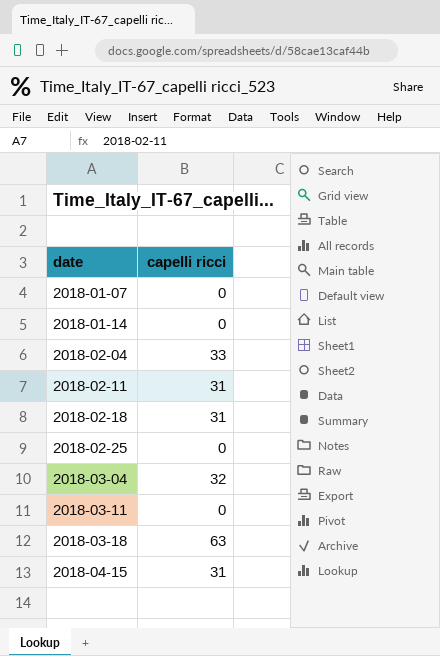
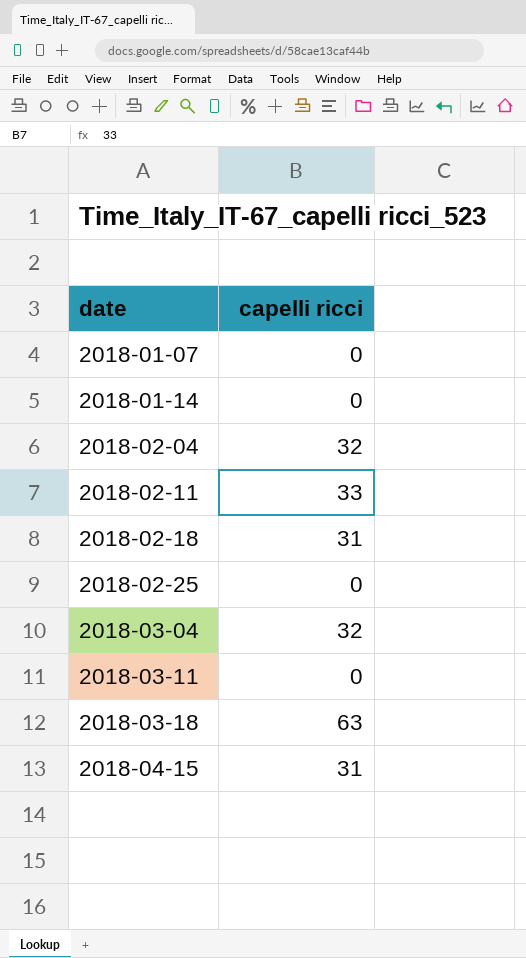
2018-02-04 | capelli ricci: 33 -> 32
2018-02-11 | capelli ricci: 31 -> 33

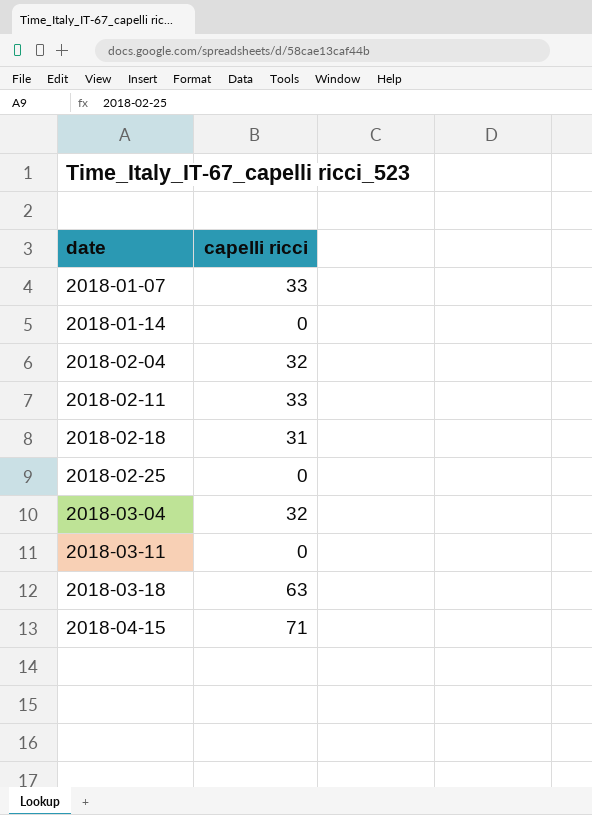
2018-01-07 | capelli ricci: 0 -> 33
2018-04-15 | capelli ricci: 31 -> 71

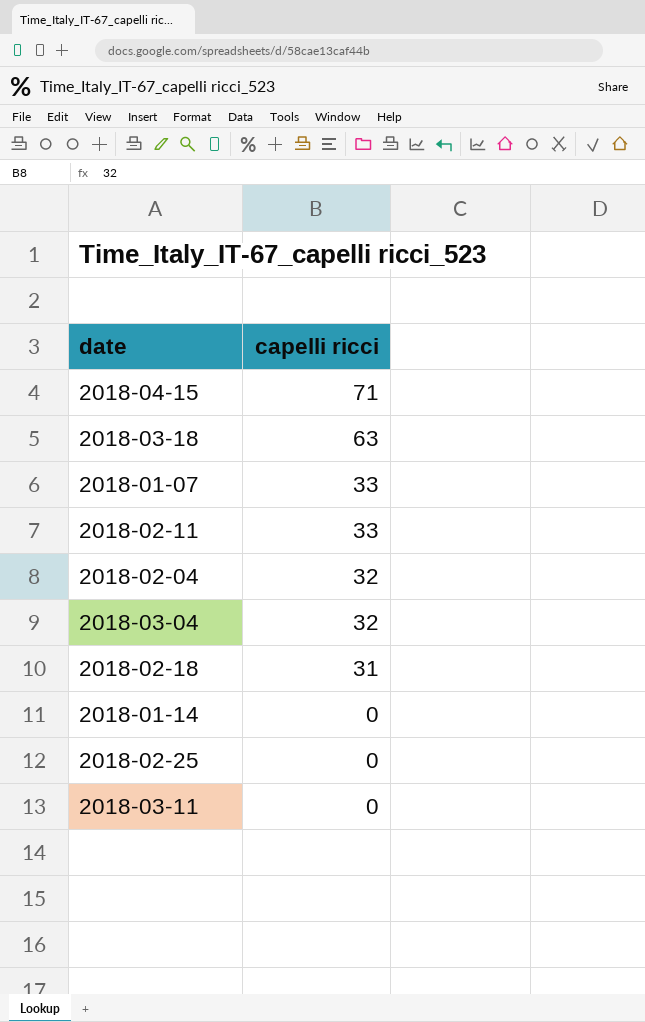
row order: date ascending -> capelli ricci descending

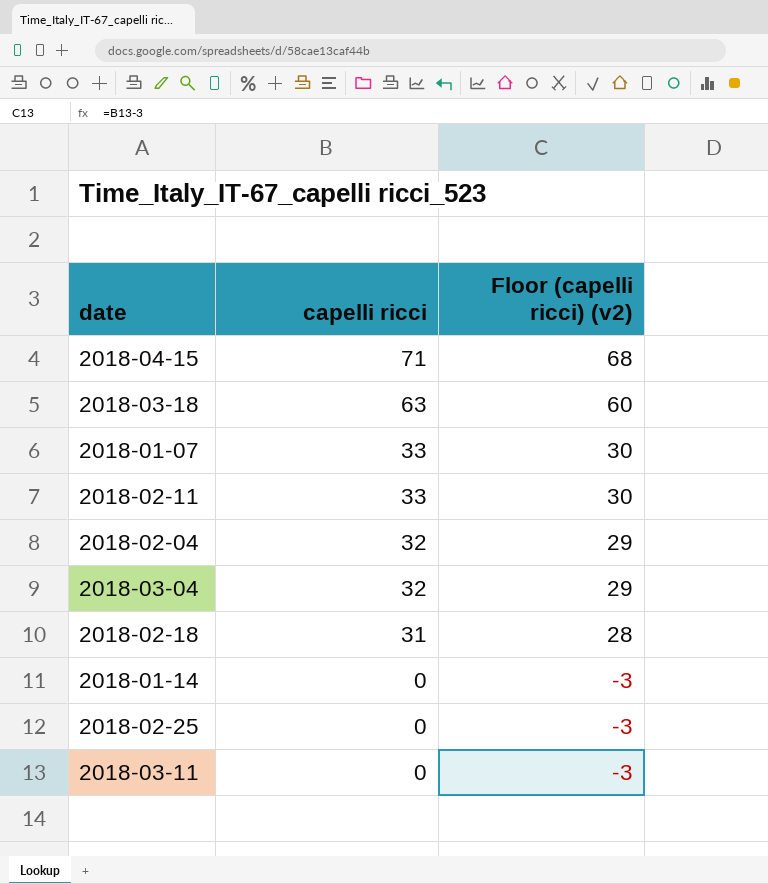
column Floor (capelli ricci) (v2) | formula: none -> [capelli ricci] - 3

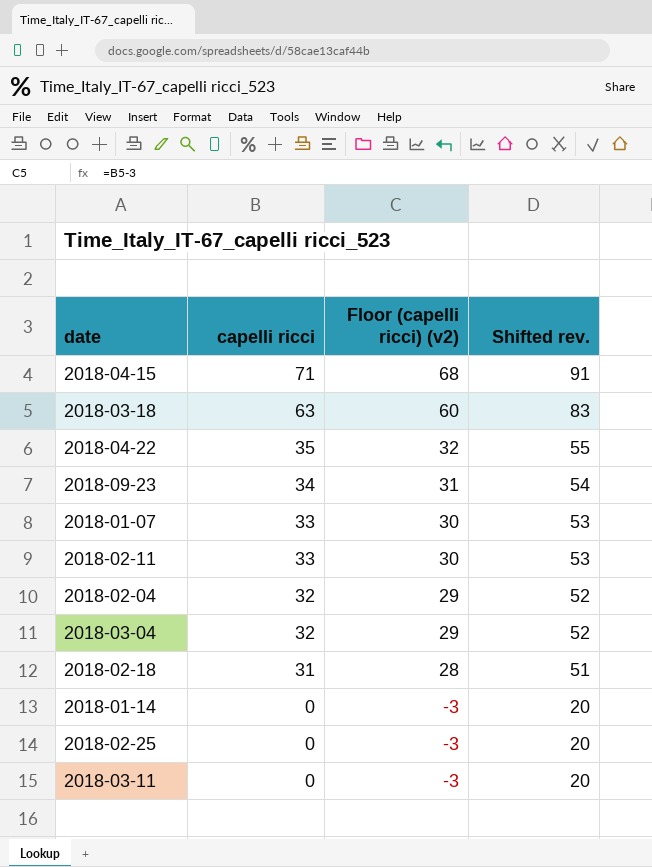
column Shifted rev. | formula: none -> [capelli ricci] + 20
row 2018-04-22: none -> 35 | 32 | 55
row 2018-09-23: none -> 34 | 31 | 54

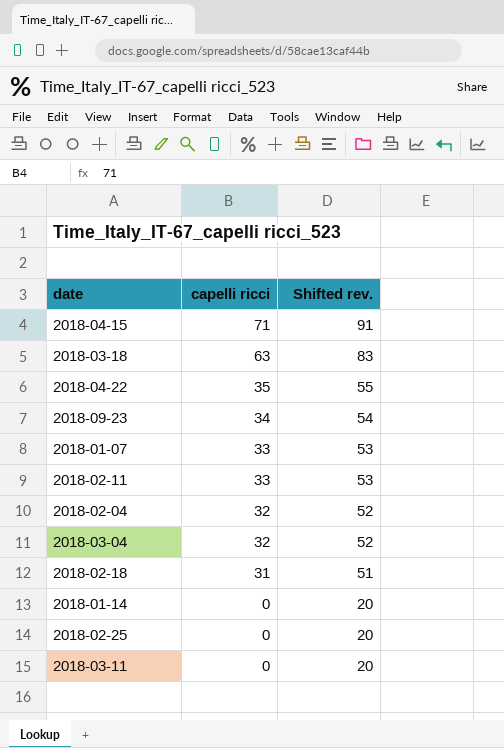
column Floor (capelli ricci) (v2) | formula: [capelli ricci] - 3 -> none

